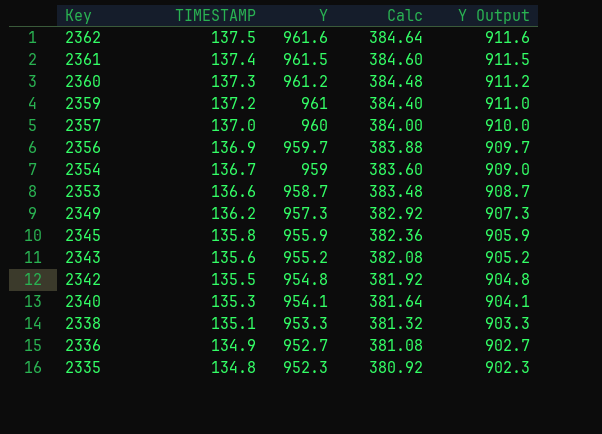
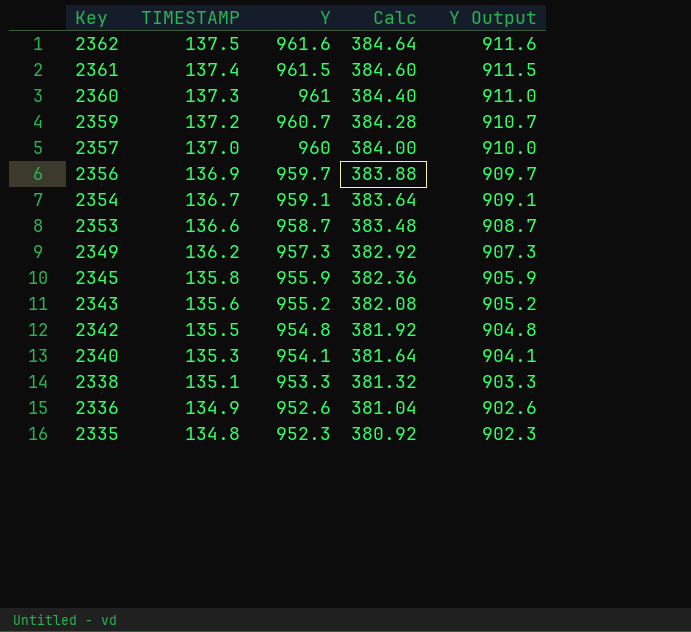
2360 | Y: 961.2 -> 961
2360 | Calc: 384.48 -> 384.40
2360 | Y Output: 911.2 -> 911.0
2359 | Y: 961 -> 960.7
2359 | Calc: 384.40 -> 384.28
2359 | Y Output: 911.0 -> 910.7
2354 | Y: 959 -> 959.1
2354 | Calc: 383.60 -> 383.64
2354 | Y Output: 909.0 -> 909.1
2336 | Y: 952.7 -> 952.6
2336 | Calc: 381.08 -> 381.04
2336 | Y Output: 902.7 -> 902.6

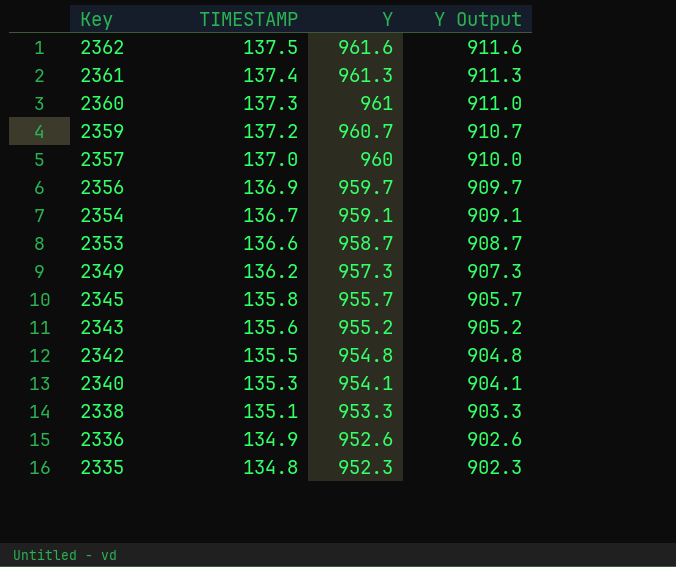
column Calc | formula: [Y] * 0.4 -> none
2361 | Y: 961.5 -> 961.3
2361 | Y Output: 911.5 -> 911.3
2345 | Y: 955.9 -> 955.7
2345 | Y Output: 905.9 -> 905.7

